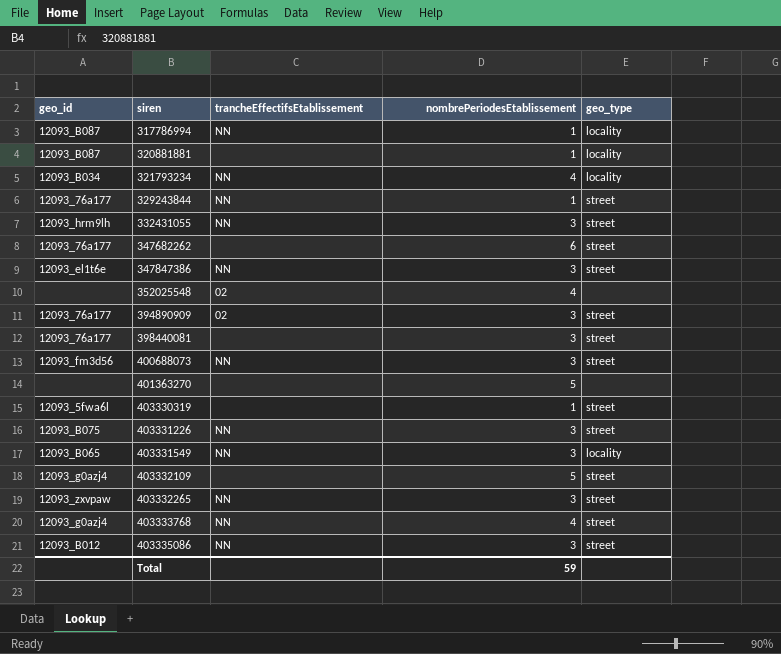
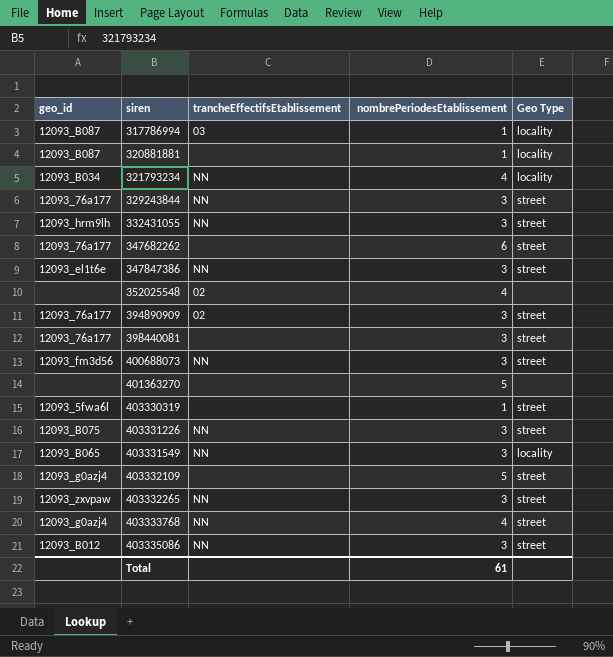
column name: geo_type -> Geo Type
317786994 | trancheEffectifsEtablissement: NN -> 03
329243844 | nombrePeriodesEtablissement: 1 -> 3
Total | nombrePeriodesEtablissement: 59 -> 61

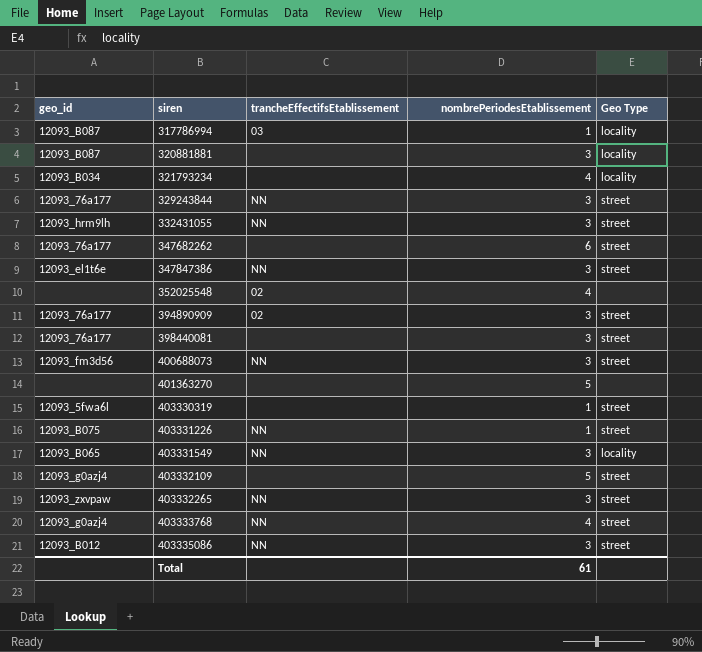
320881881 | nombrePeriodesEtablissement: 1 -> 3
321793234 | trancheEffectifsEtablissement: NN -> none
403331226 | nombrePeriodesEtablissement: 3 -> 1

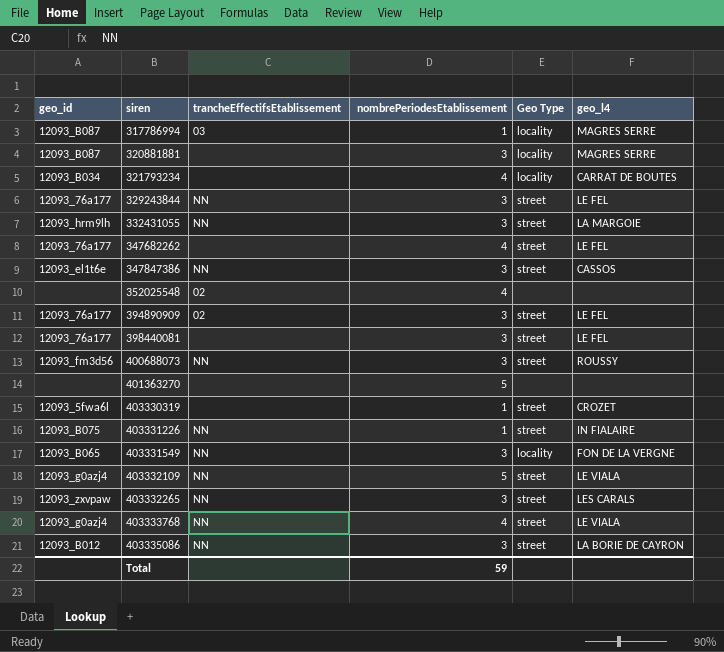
column geo_l4 | position: none -> 6
347682262 | nombrePeriodesEtablissement: 6 -> 4
403332109 | trancheEffectifsEtablissement: none -> NN
Total | nombrePeriodesEtablissement: 61 -> 59

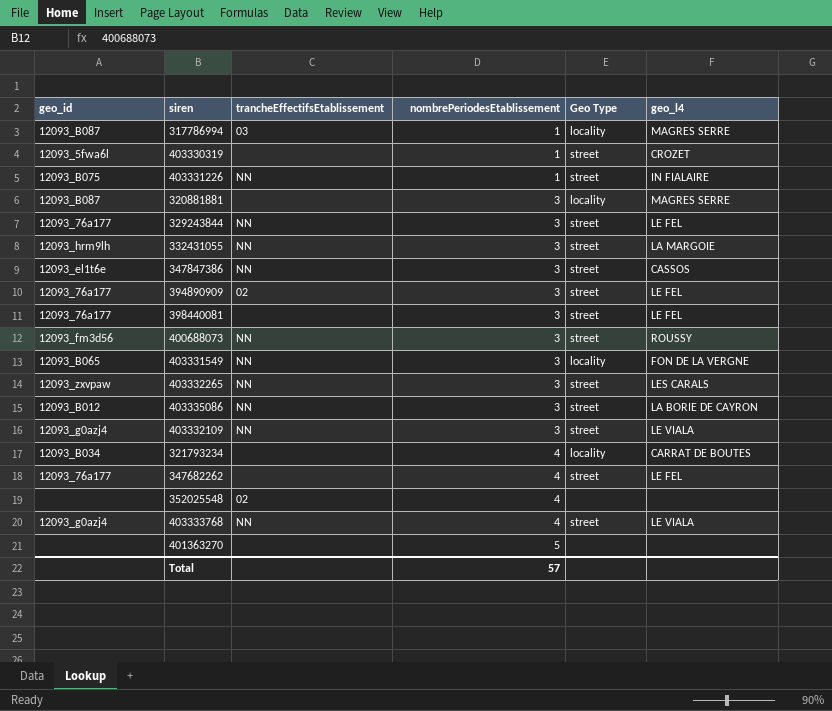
row order: siren ascending -> nombrePeriodesEtablissement ascending
403332109 | nombrePeriodesEtablissement: 5 -> 3
Total | nombrePeriodesEtablissement: 59 -> 57

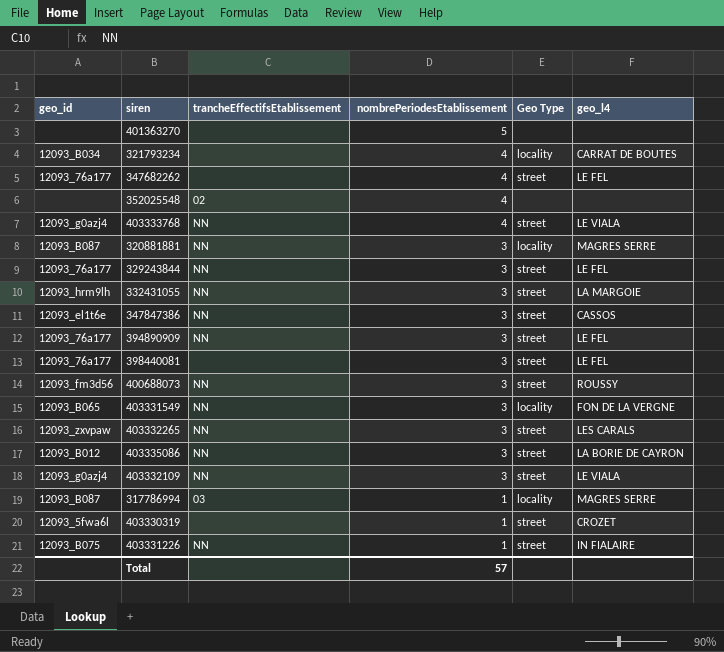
row order: nombrePeriodesEtablissement ascending -> nombrePeriodesEtablissement descending
320881881 | trancheEffectifsEtablissement: none -> NN
394890909 | trancheEffectifsEtablissement: 02 -> NN

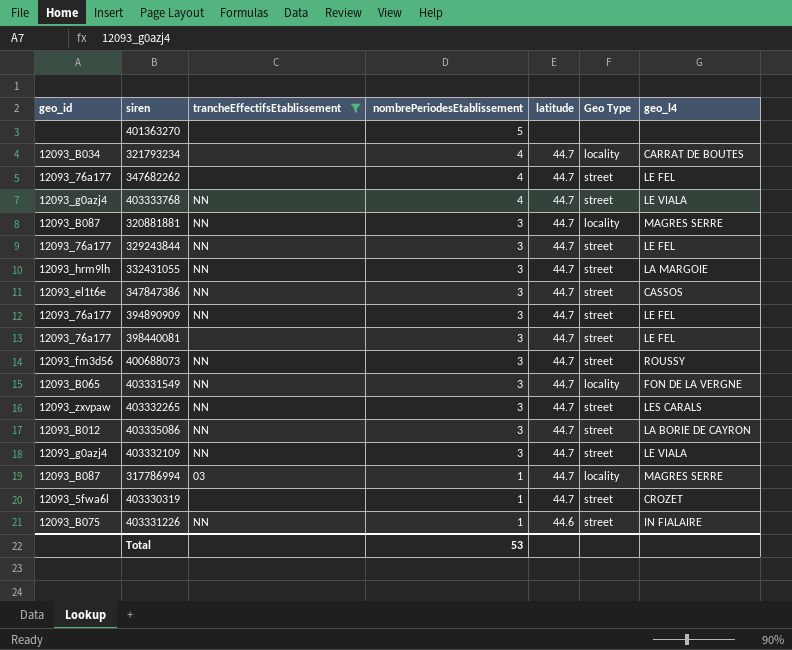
filter: none -> trancheEffectifsEtablissement != 02
column latitude | position: none -> 5
Total | nombrePeriodesEtablissement: 57 -> 53

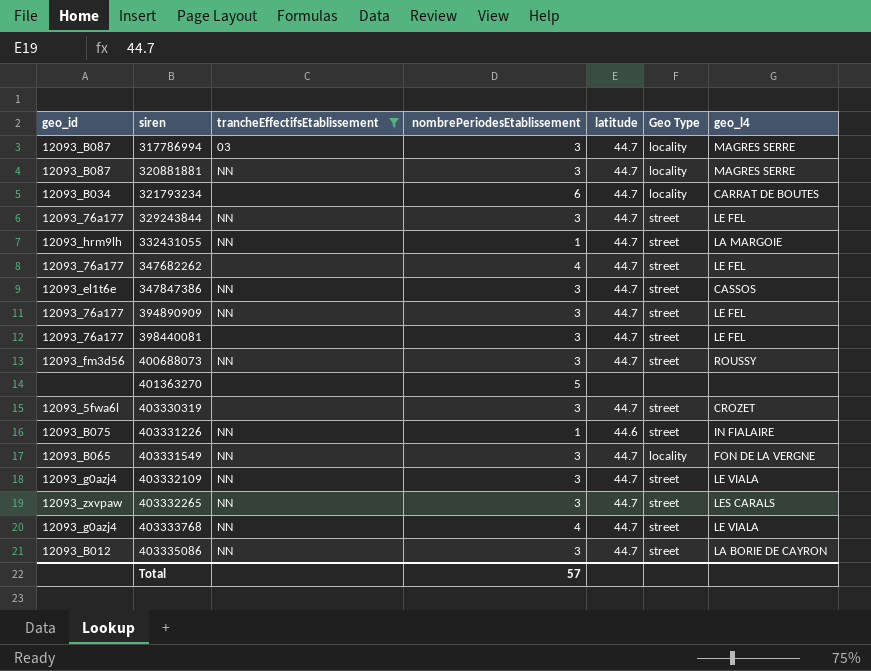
row order: nombrePeriodesEtablissement descending -> siren ascending
317786994 | nombrePeriodesEtablissement: 1 -> 3
321793234 | nombrePeriodesEtablissement: 4 -> 6
332431055 | nombrePeriodesEtablissement: 3 -> 1
403330319 | nombrePeriodesEtablissement: 1 -> 3
Total | nombrePeriodesEtablissement: 53 -> 57

